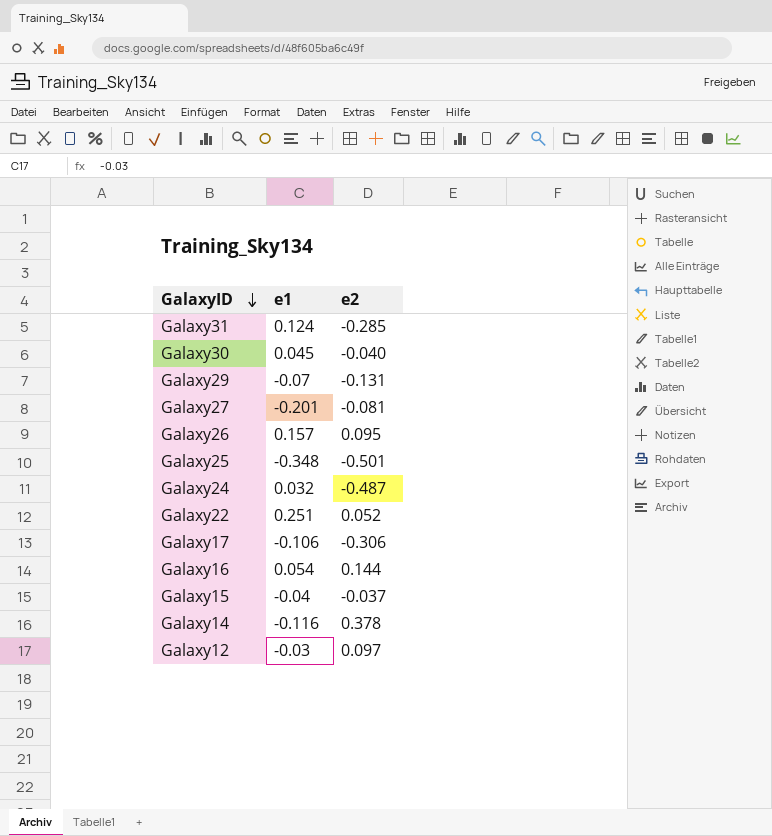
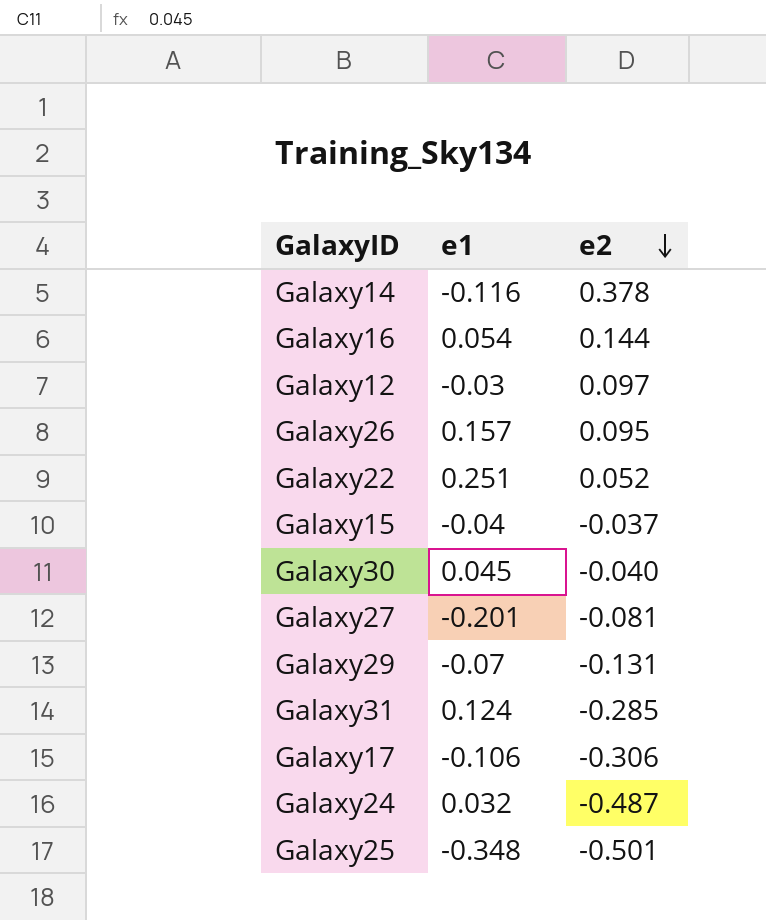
row order: GalaxyID descending -> e2 descending

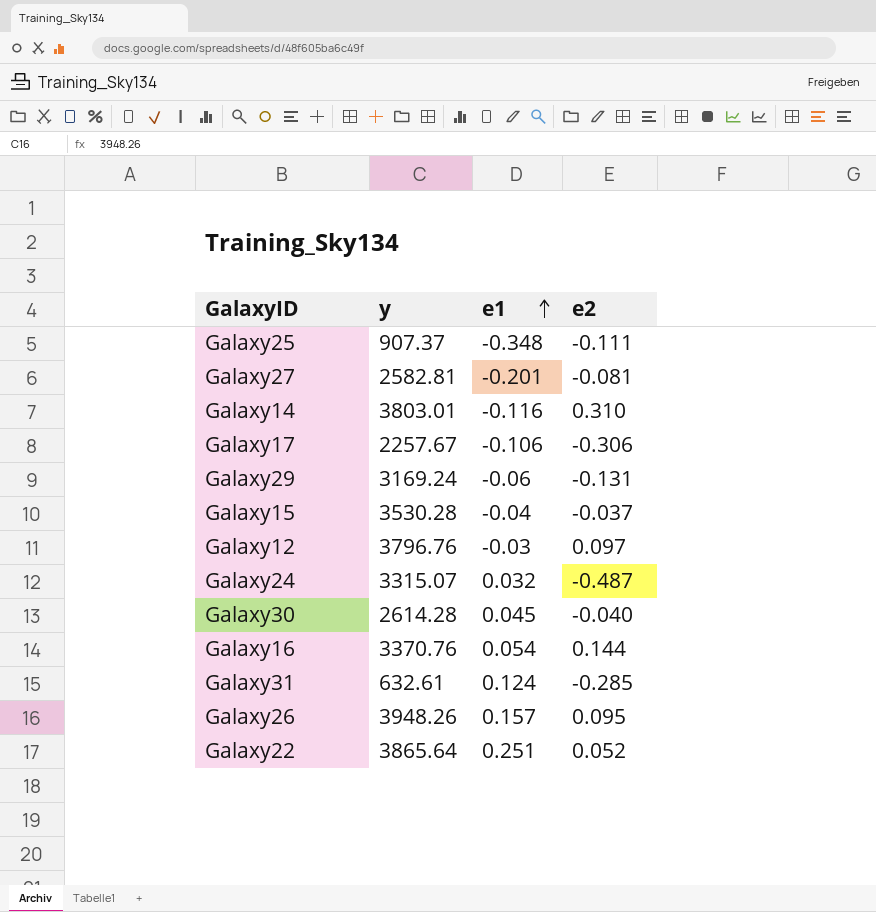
row order: e2 descending -> e1 ascending
column y | position: none -> 2
Galaxy25 | e2: -0.501 -> -0.111
Galaxy14 | e2: 0.378 -> 0.310
Galaxy29 | e1: -0.07 -> -0.06

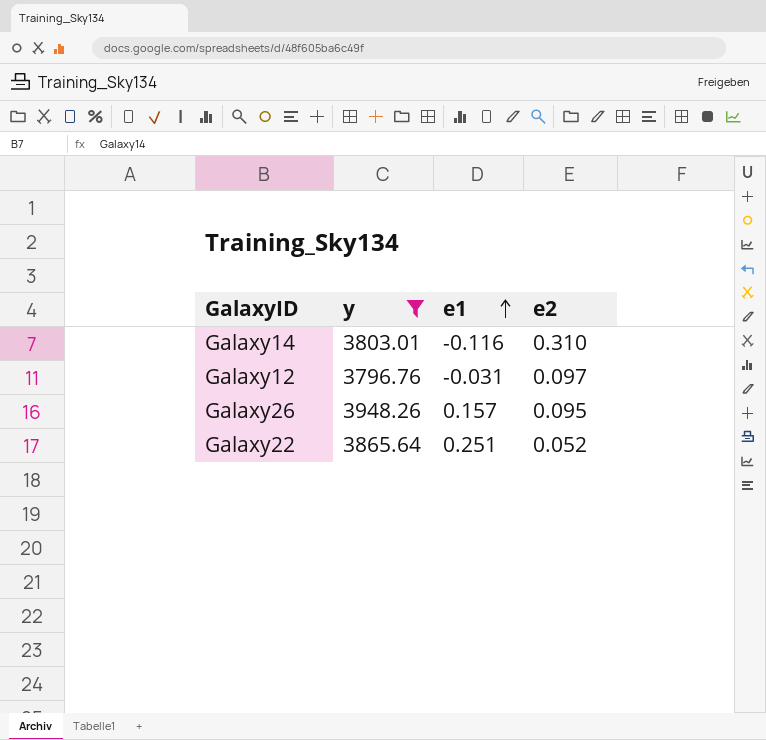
filter: none -> y >= 3796.76
Galaxy12 | e1: -0.03 -> -0.031

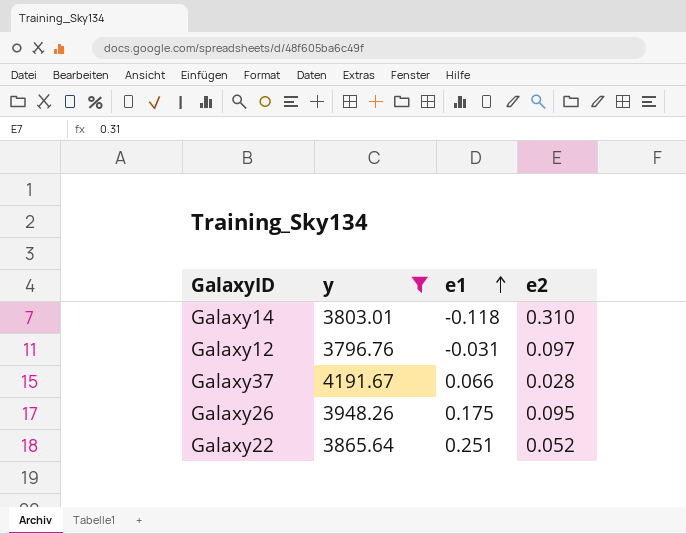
Galaxy14 | e1: -0.116 -> -0.118
row Galaxy37: none -> 4191.67 | 0.066 | 0.028
Galaxy26 | e1: 0.157 -> 0.175

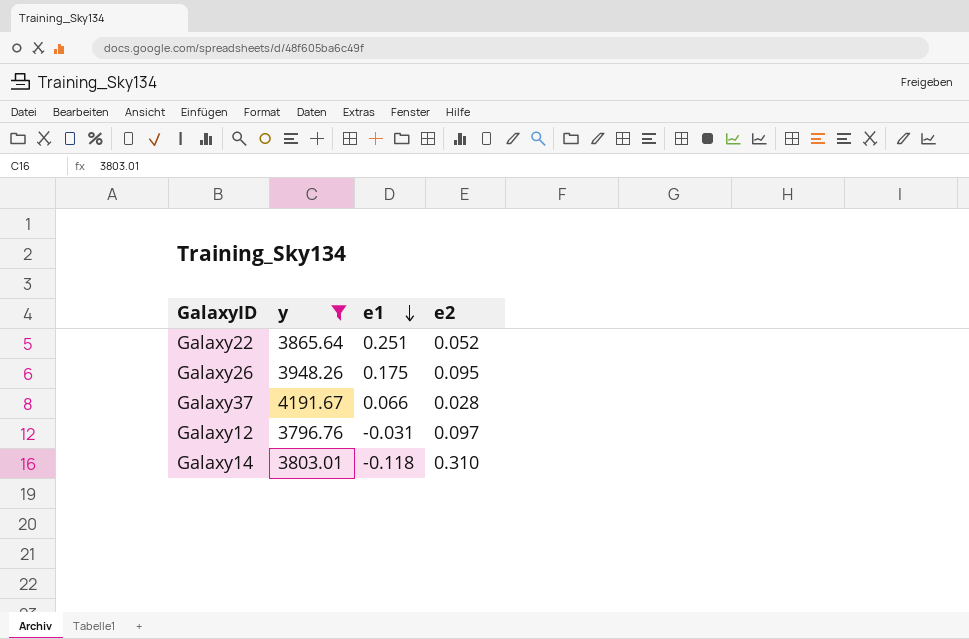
row order: e1 ascending -> e1 descending

